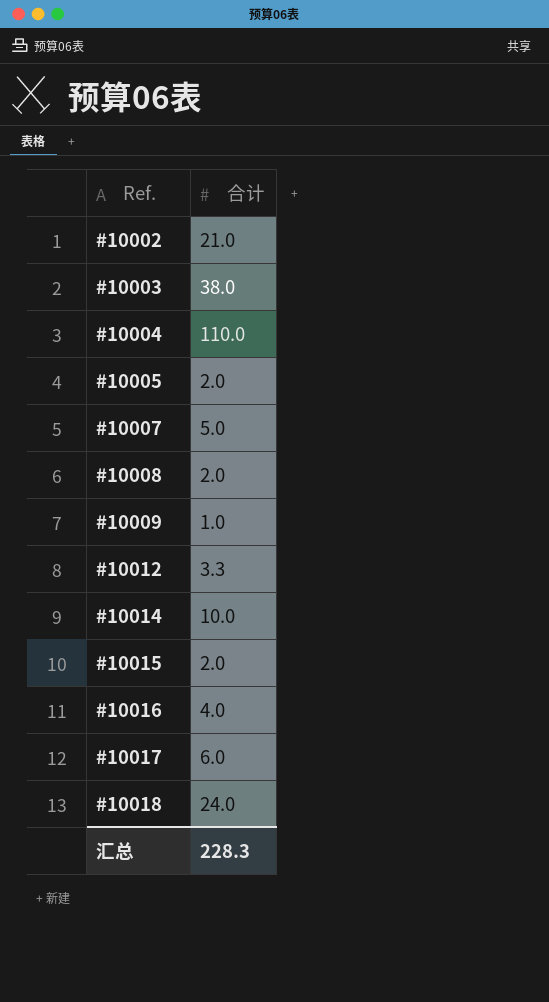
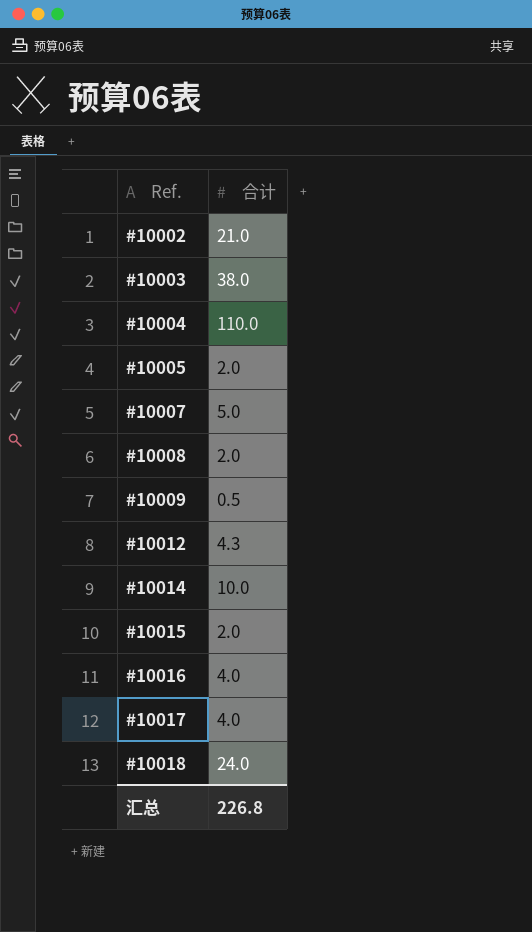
#10009 | 合计: 1.0 -> 0.5
#10012 | 合计: 3.3 -> 4.3
#10017 | 合计: 6.0 -> 4.0
汇总 | 合计: 228.3 -> 226.8

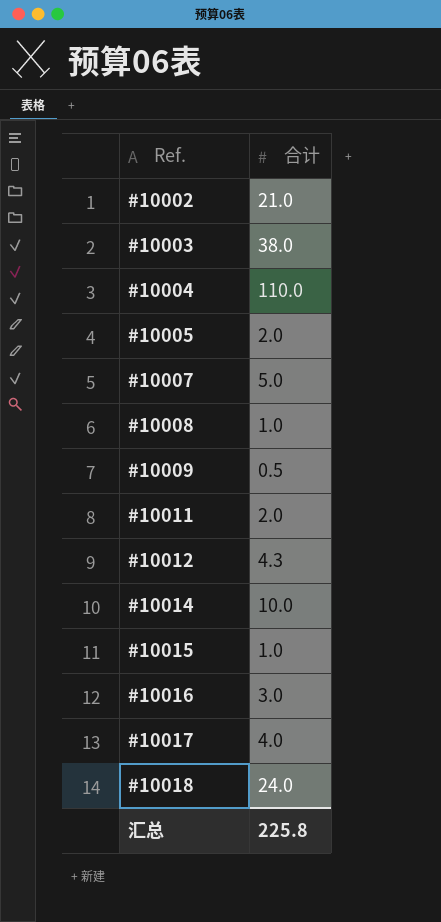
#10008 | 合计: 2.0 -> 1.0
row #10011: none -> 2.0
#10015 | 合计: 2.0 -> 1.0
#10016 | 合计: 4.0 -> 3.0
汇总 | 合计: 226.8 -> 225.8

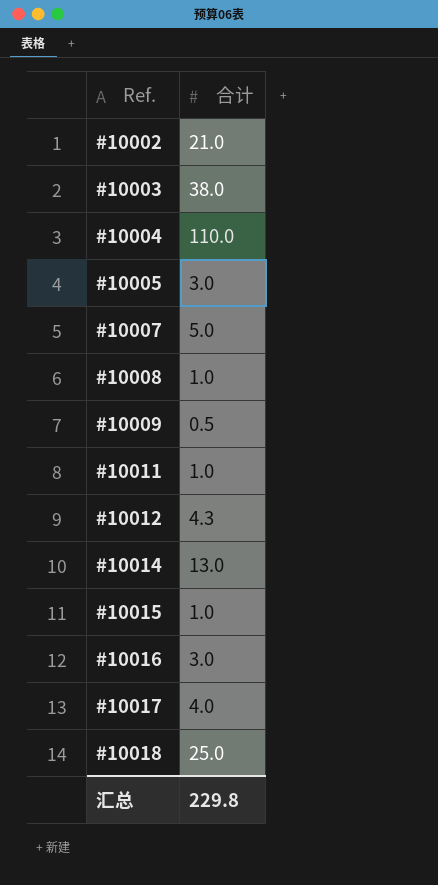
#10005 | 合计: 2.0 -> 3.0
#10011 | 合计: 2.0 -> 1.0
#10014 | 合计: 10.0 -> 13.0
#10018 | 合计: 24.0 -> 25.0
汇总 | 合计: 225.8 -> 229.8

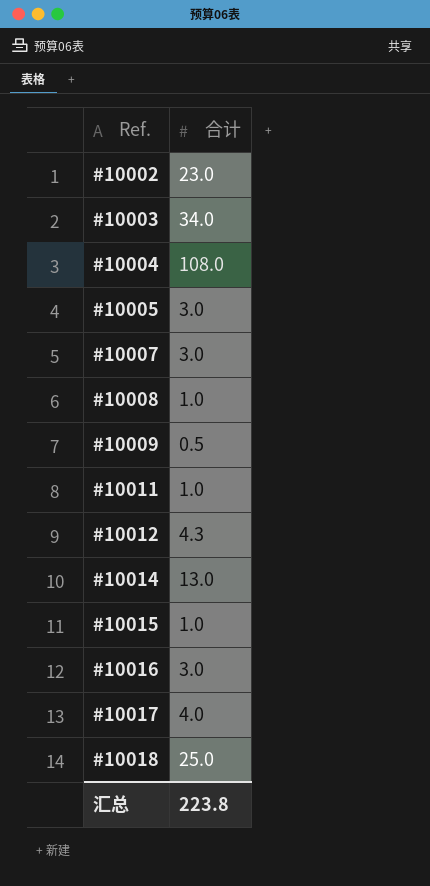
#10002 | 合计: 21.0 -> 23.0
#10003 | 合计: 38.0 -> 34.0
#10004 | 合计: 110.0 -> 108.0
#10007 | 合计: 5.0 -> 3.0
汇总 | 合计: 229.8 -> 223.8

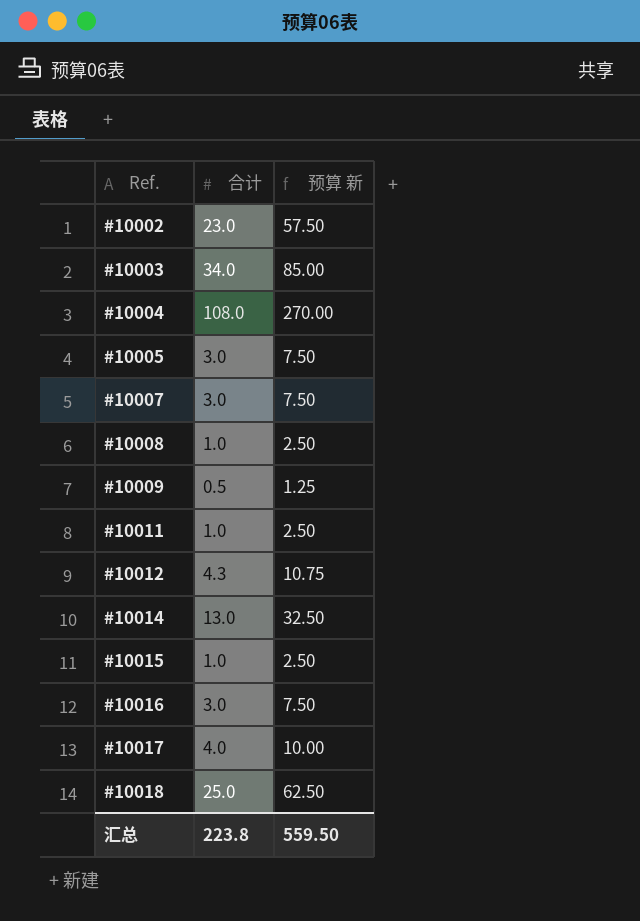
column 预算 新 | formula: none -> [合计] * 2.5

